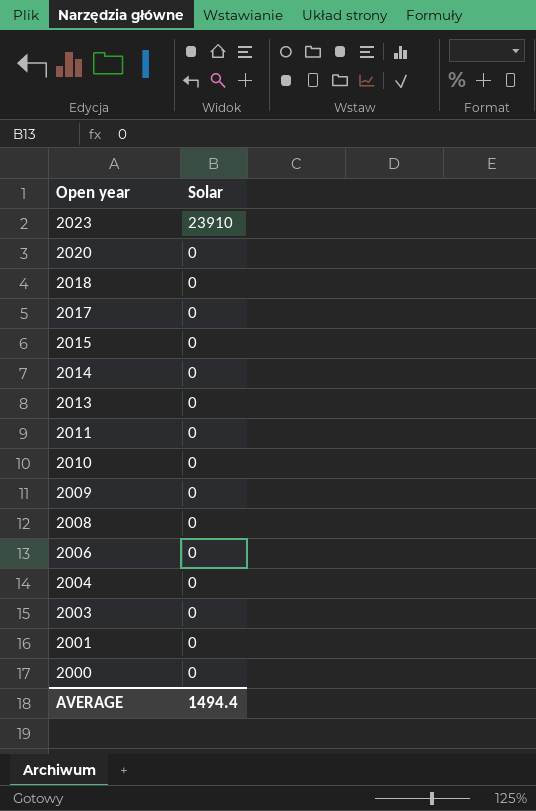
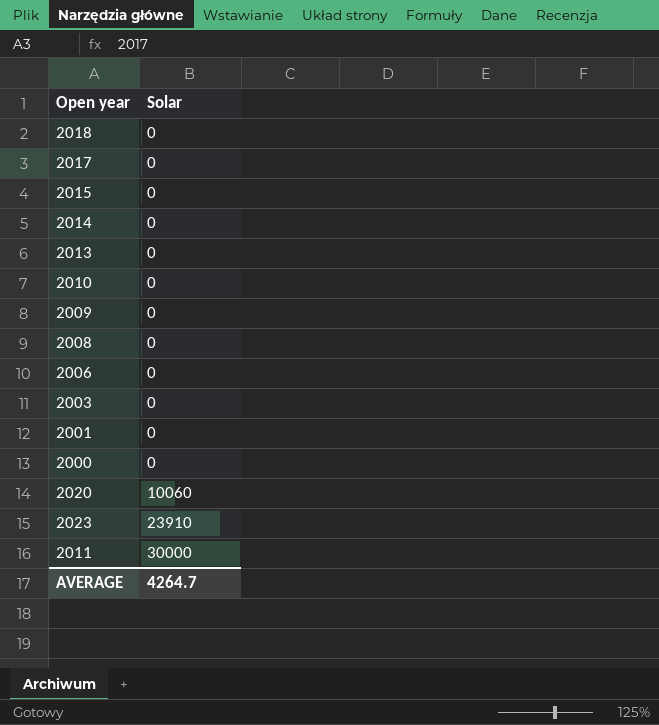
row order: Open year descending -> Solar ascending
row 2004: 0 -> none
2020 | Solar: 0 -> 10060
2011 | Solar: 0 -> 30000
AVERAGE | Solar: 1494.4 -> 4264.7

